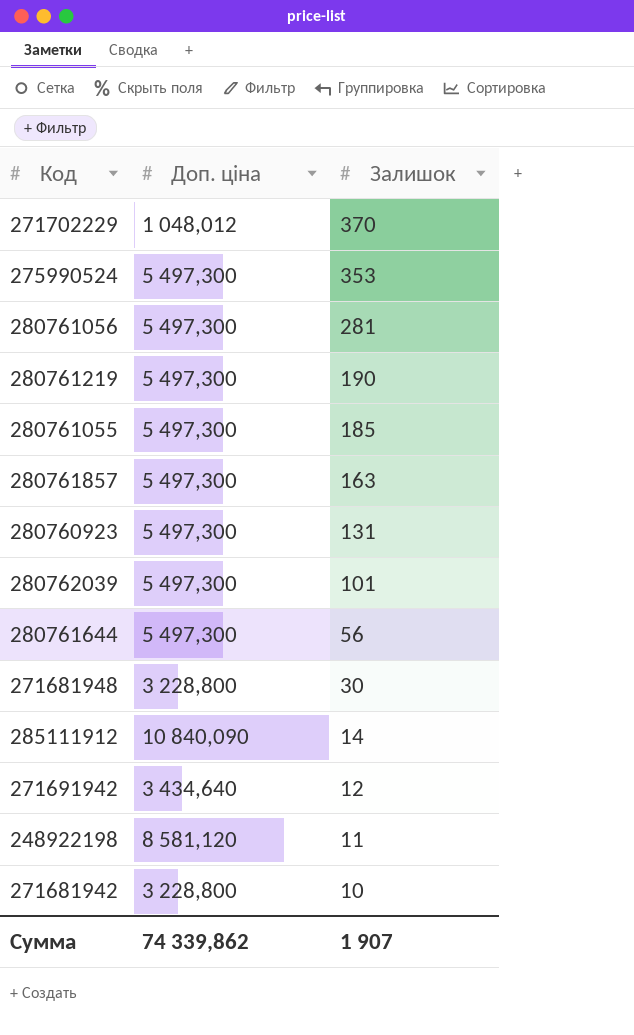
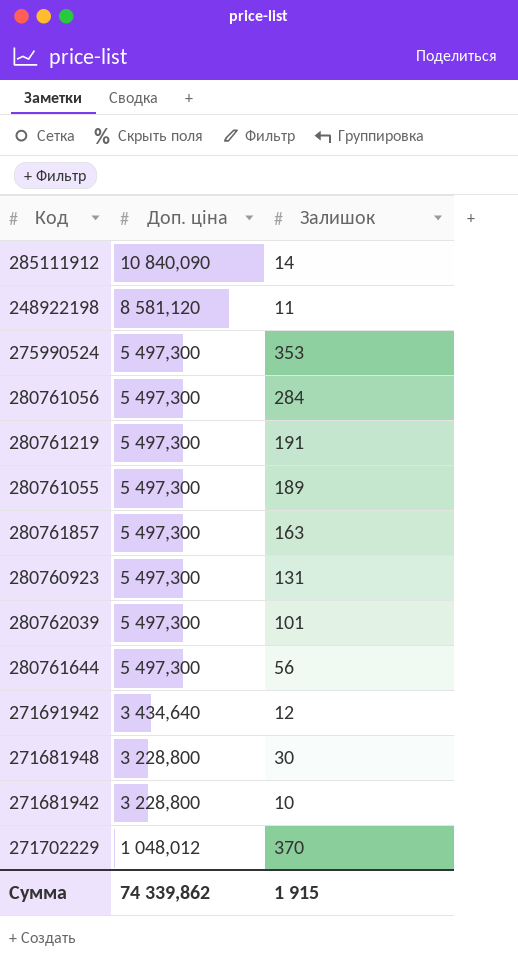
row order: Залишок descending -> Доп. ціна descending
280761056 | Залишок: 281 -> 284
280761219 | Залишок: 190 -> 191
280761055 | Залишок: 185 -> 189
Сумма | Залишок: 1 907 -> 1 915

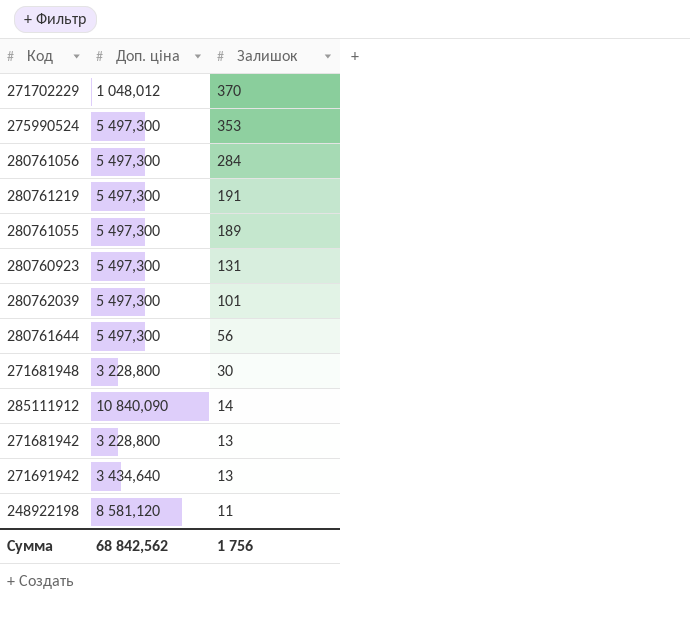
row order: Доп. ціна descending -> Залишок descending
row 280761857: 5 497,300 | 163 -> none
271681942 | Залишок: 10 -> 13
271691942 | Залишок: 12 -> 13
Сумма | Доп. ціна: 74 339,862 -> 68 842,562
Сумма | Залишок: 1 915 -> 1 756

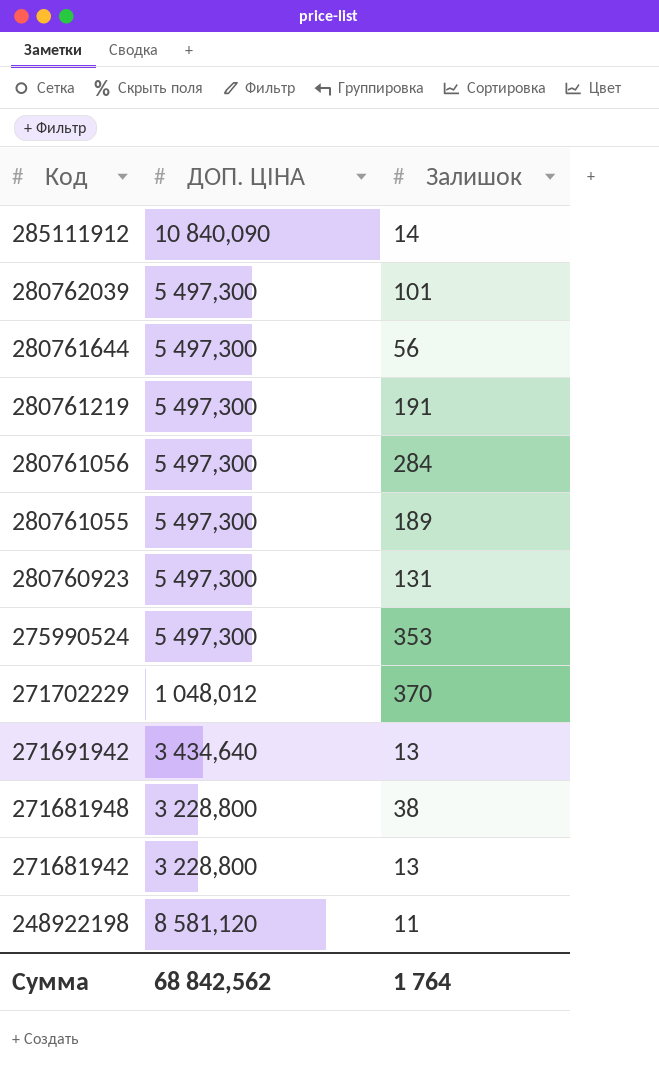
row order: Залишок descending -> Код descending
column name: Доп. ціна -> ДОП. ЦІНА
271681948 | Залишок: 30 -> 38
Сумма | Залишок: 1 756 -> 1 764

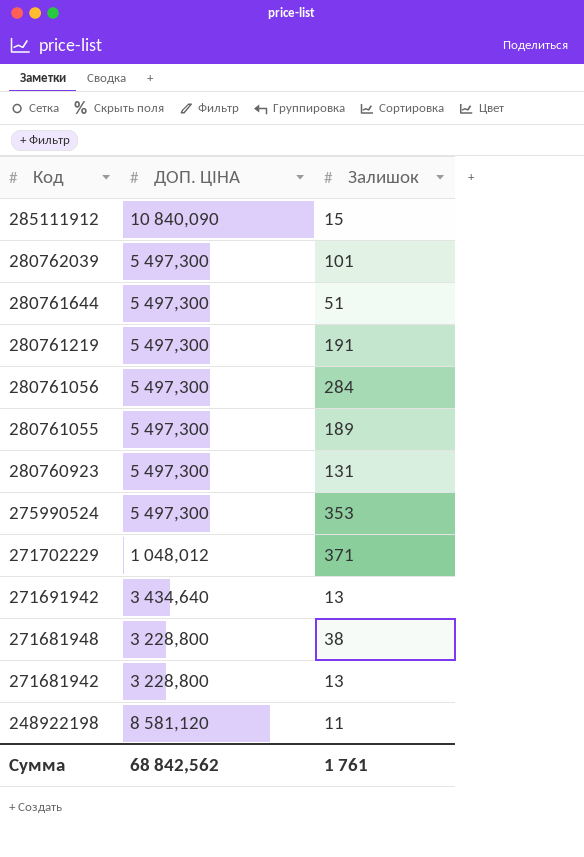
285111912 | Залишок: 14 -> 15
280761644 | Залишок: 56 -> 51
271702229 | Залишок: 370 -> 371
Сумма | Залишок: 1 764 -> 1 761

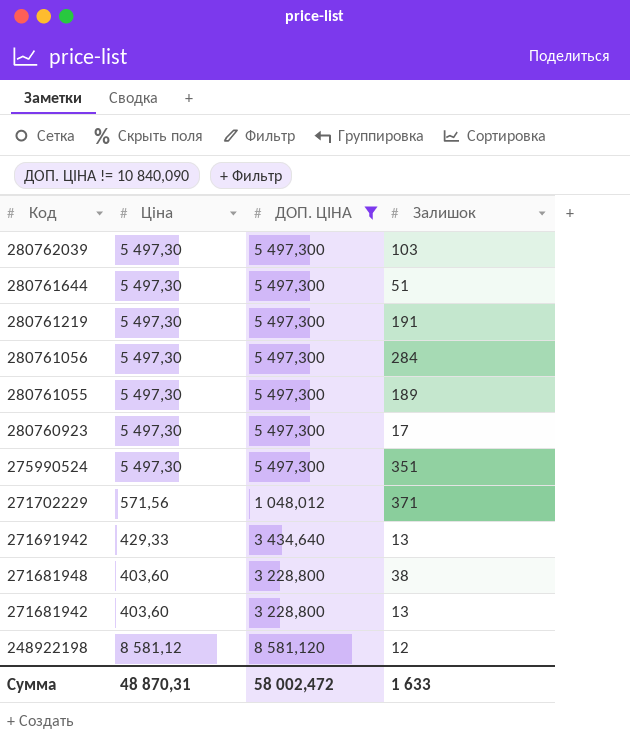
filter: none -> ДОП. ЦІНА != 10 840,090
column Ціна | position: none -> 2
280762039 | Залишок: 101 -> 103
280760923 | Залишок: 131 -> 17
275990524 | Залишок: 353 -> 351
248922198 | Залишок: 11 -> 12
Сумма | ДОП. ЦІНА: 68 842,562 -> 58 002,472
Сумма | Залишок: 1 761 -> 1 633

